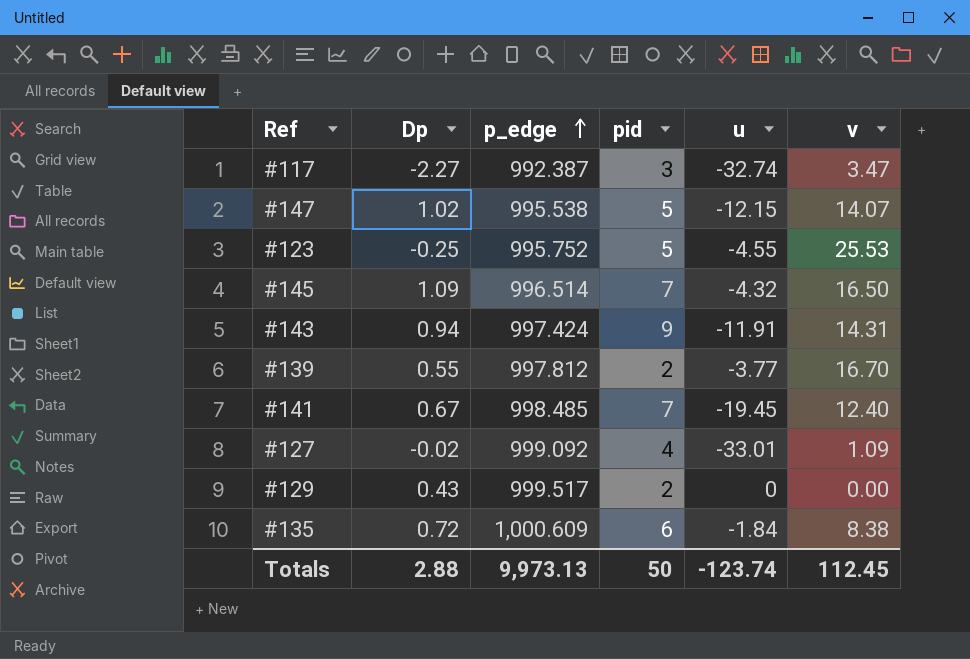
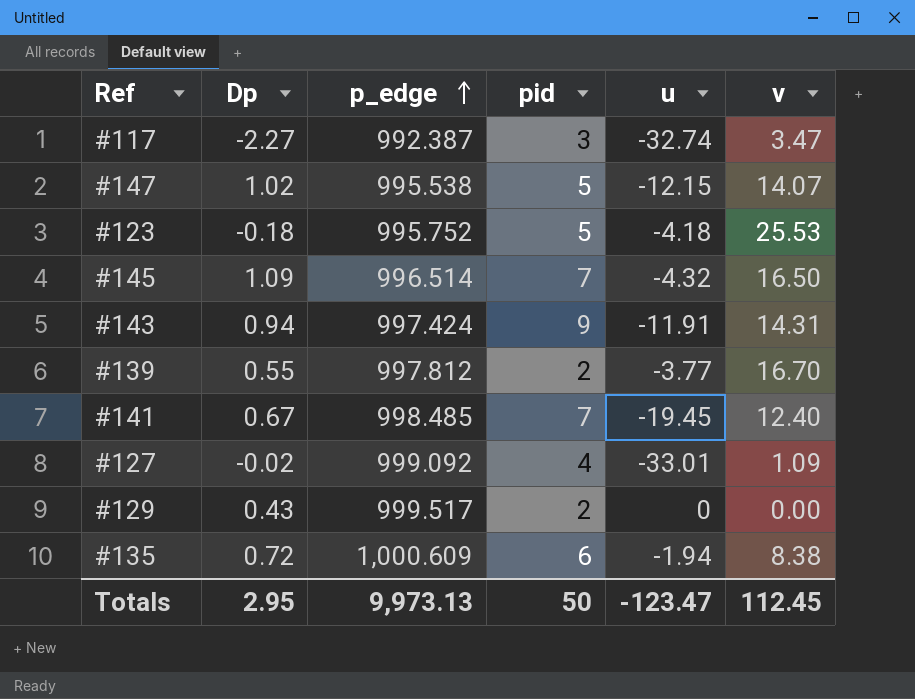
#123 | Dp: -0.25 -> -0.18
#123 | u: -4.55 -> -4.18
#135 | u: -1.84 -> -1.94
Totals | Dp: 2.88 -> 2.95
Totals | u: -123.74 -> -123.47

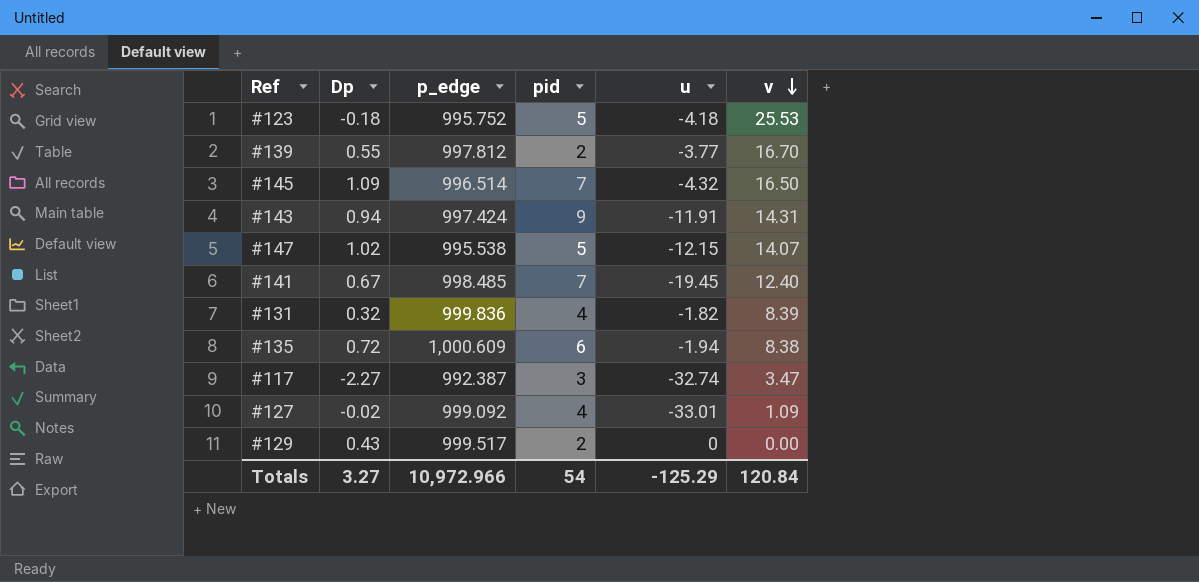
row order: p_edge ascending -> v descending
row #131: none -> 0.32 | 999.836 | 4 | -1.82 | 8.39
Totals | Dp: 2.95 -> 3.27
Totals | p_edge: 9,973.13 -> 10,972.966
Totals | pid: 50 -> 54
Totals | u: -123.47 -> -125.29
Totals | v: 112.45 -> 120.84

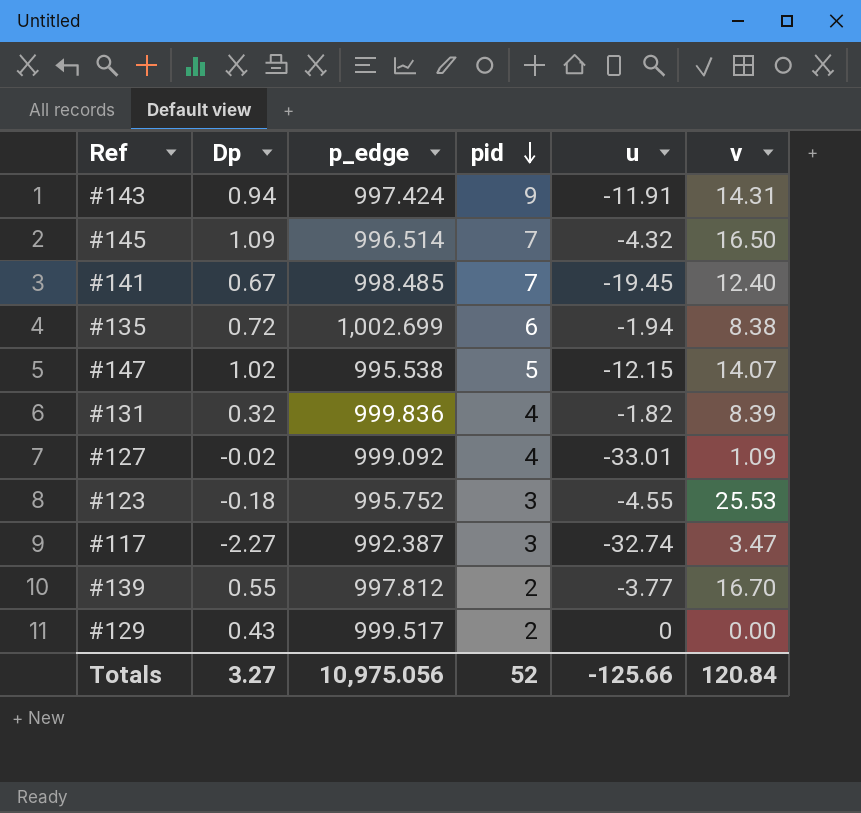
row order: v descending -> pid descending
#135 | p_edge: 1,000.609 -> 1,002.699
#123 | pid: 5 -> 3
#123 | u: -4.18 -> -4.55
Totals | p_edge: 10,972.966 -> 10,975.056
Totals | pid: 54 -> 52
Totals | u: -125.29 -> -125.66

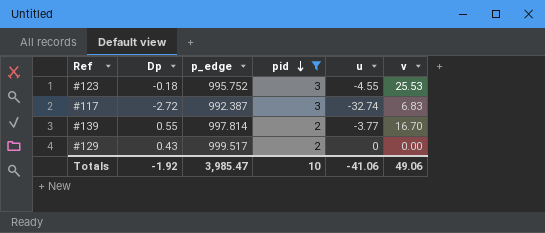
filter: none -> pid <= 3
#117 | Dp: -2.27 -> -2.72
#117 | v: 3.47 -> 6.83
#139 | p_edge: 997.812 -> 997.814
Totals | Dp: 3.27 -> -1.92
Totals | p_edge: 10,975.056 -> 3,985.47
Totals | pid: 52 -> 10
Totals | u: -125.66 -> -41.06
Totals | v: 120.84 -> 49.06

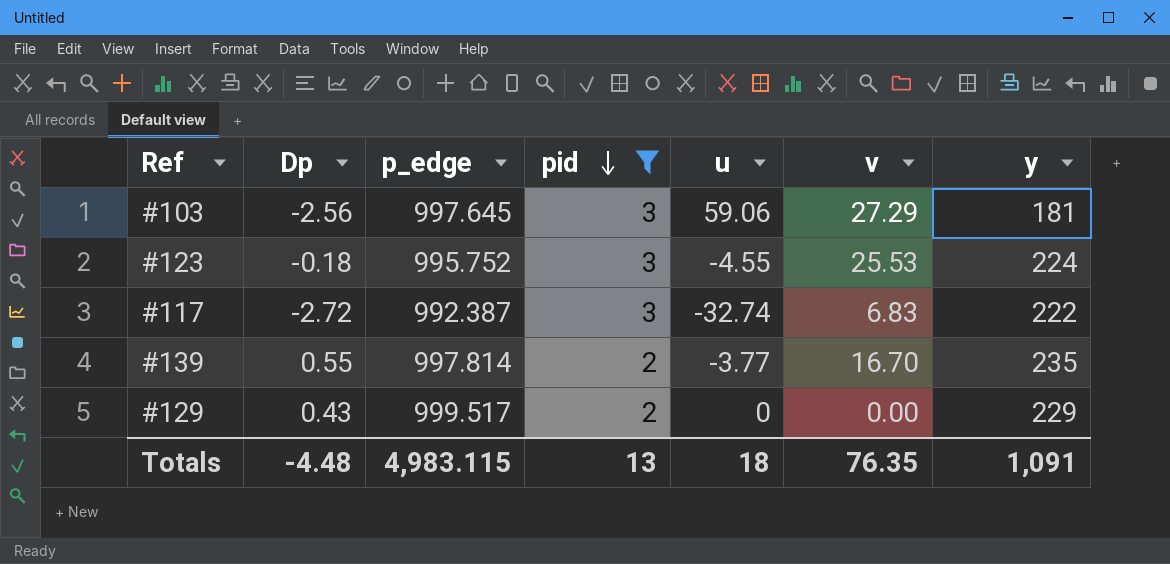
column y | position: none -> 7
row #103: none -> -2.56 | 997.645 | 3 | 59.06 | 27.29 | 181
Totals | Dp: -1.92 -> -4.48
Totals | p_edge: 3,985.47 -> 4,983.115
Totals | pid: 10 -> 13
Totals | u: -41.06 -> 18
Totals | v: 49.06 -> 76.35

